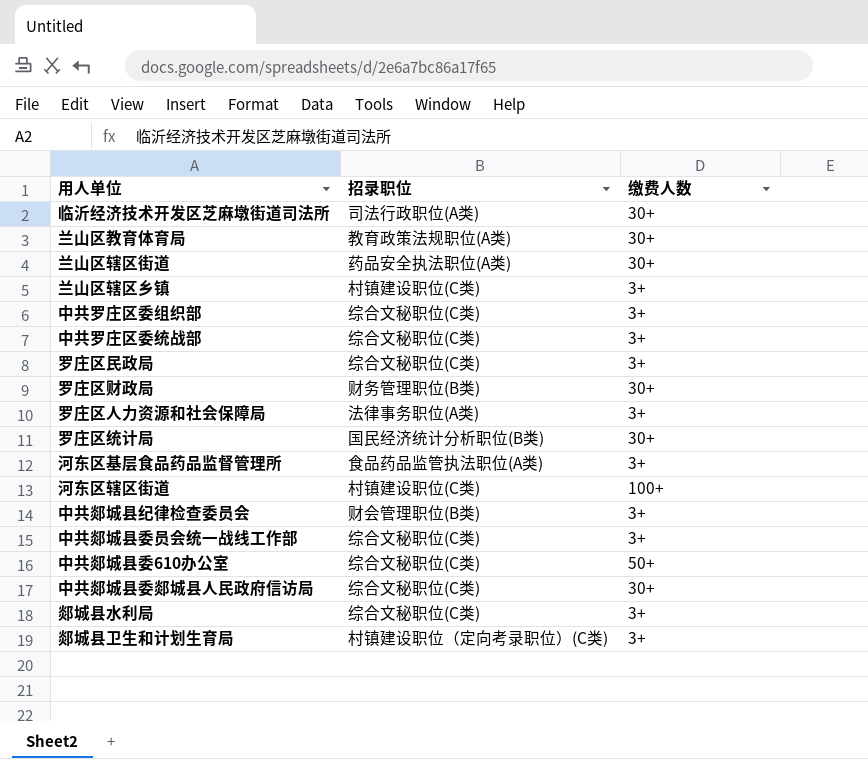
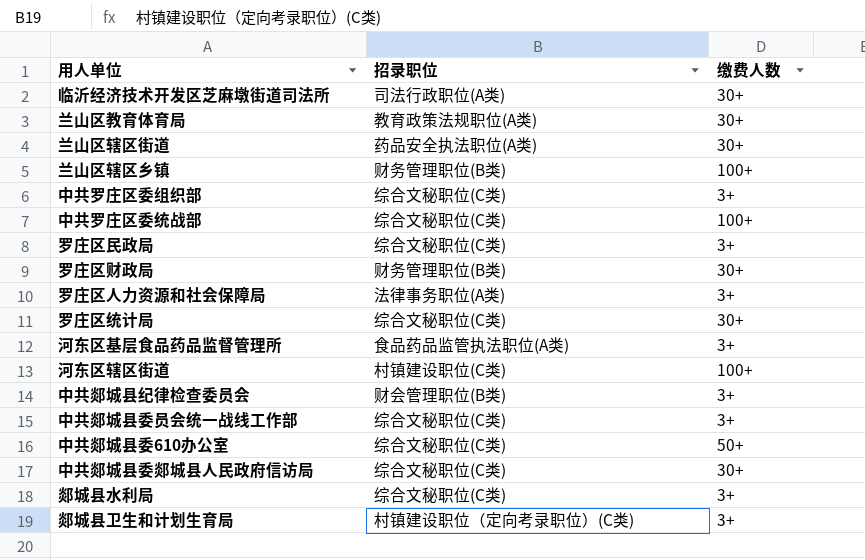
兰山区辖区乡镇 | 招录职位: 村镇建设职位(C类) -> 财务管理职位(B类)
兰山区辖区乡镇 | 缴费人数: 3+ -> 100+
中共罗庄区委统战部 | 缴费人数: 3+ -> 100+
罗庄区统计局 | 招录职位: 国民经济统计分析职位(B类) -> 综合文秘职位(C类)

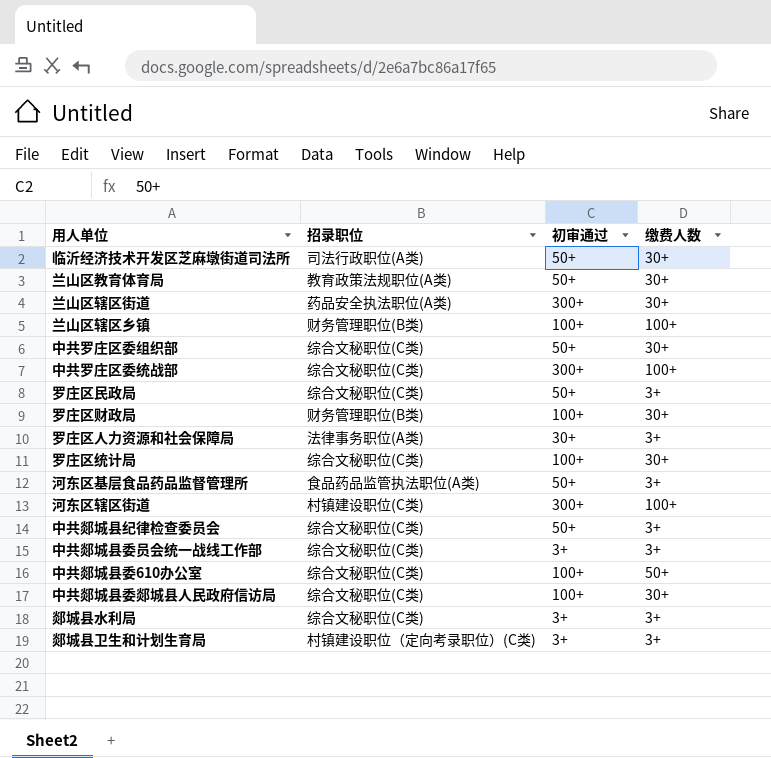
column 初审通过 | position: none -> 3
中共罗庄区委组织部 | 缴费人数: 3+ -> 30+
中共郯城县纪律检查委员会 | 招录职位: 财会管理职位(B类) -> 综合文秘职位(C类)

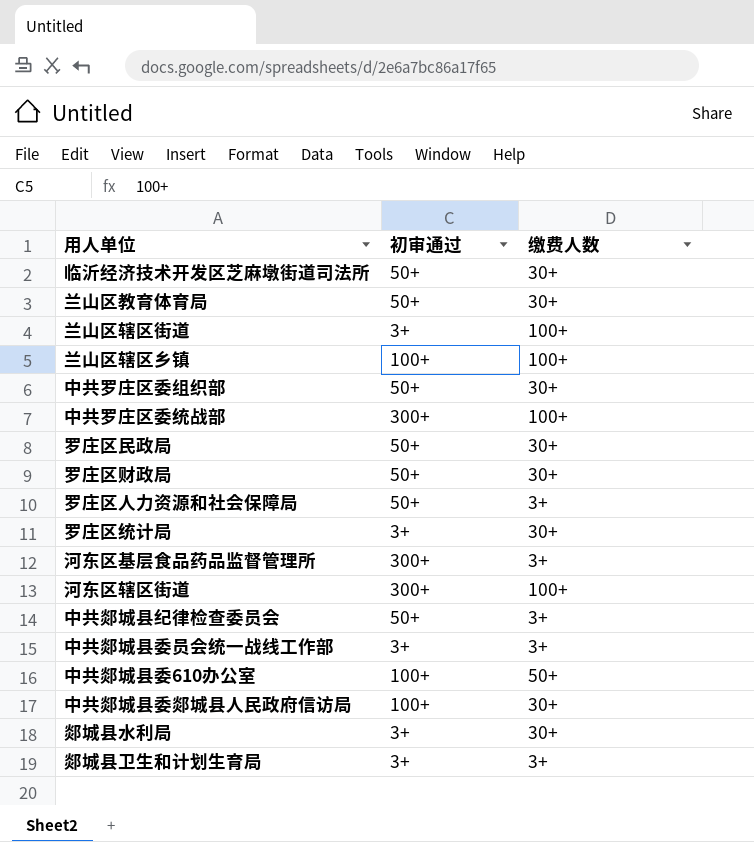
column 招录职位 | position: 2 -> none
兰山区辖区街道 | 初审通过: 300+ -> 3+
兰山区辖区街道 | 缴费人数: 30+ -> 100+
罗庄区民政局 | 缴费人数: 3+ -> 30+
罗庄区财政局 | 初审通过: 100+ -> 50+
罗庄区人力资源和社会保障局 | 初审通过: 30+ -> 50+
罗庄区统计局 | 初审通过: 100+ -> 3+
河东区基层食品药品监督管理所 | 初审通过: 50+ -> 300+
郯城县水利局 | 缴费人数: 3+ -> 30+

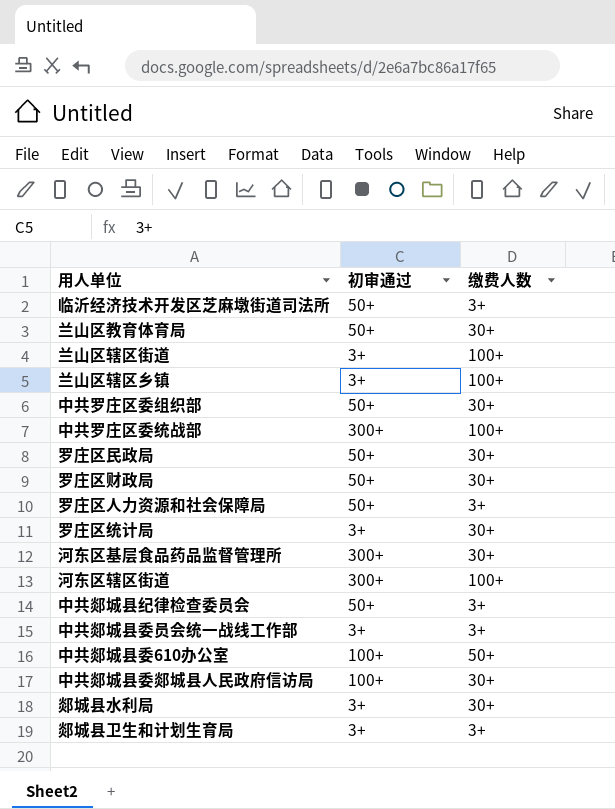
临沂经济技术开发区芝麻墩街道司法所 | 缴费人数: 30+ -> 3+
兰山区辖区乡镇 | 初审通过: 100+ -> 3+
河东区基层食品药品监督管理所 | 缴费人数: 3+ -> 30+

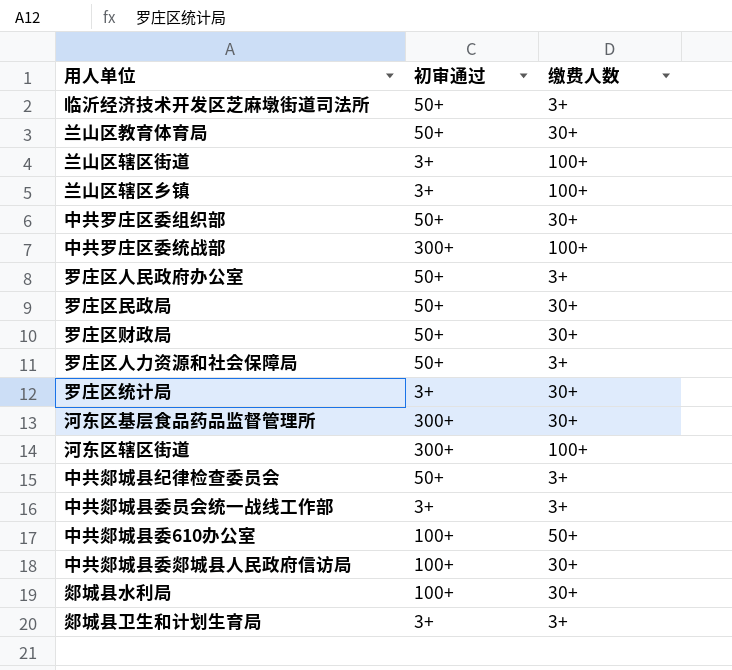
row 罗庄区人民政府办公室: none -> 50+ | 3+
郯城县水利局 | 初审通过: 3+ -> 100+

